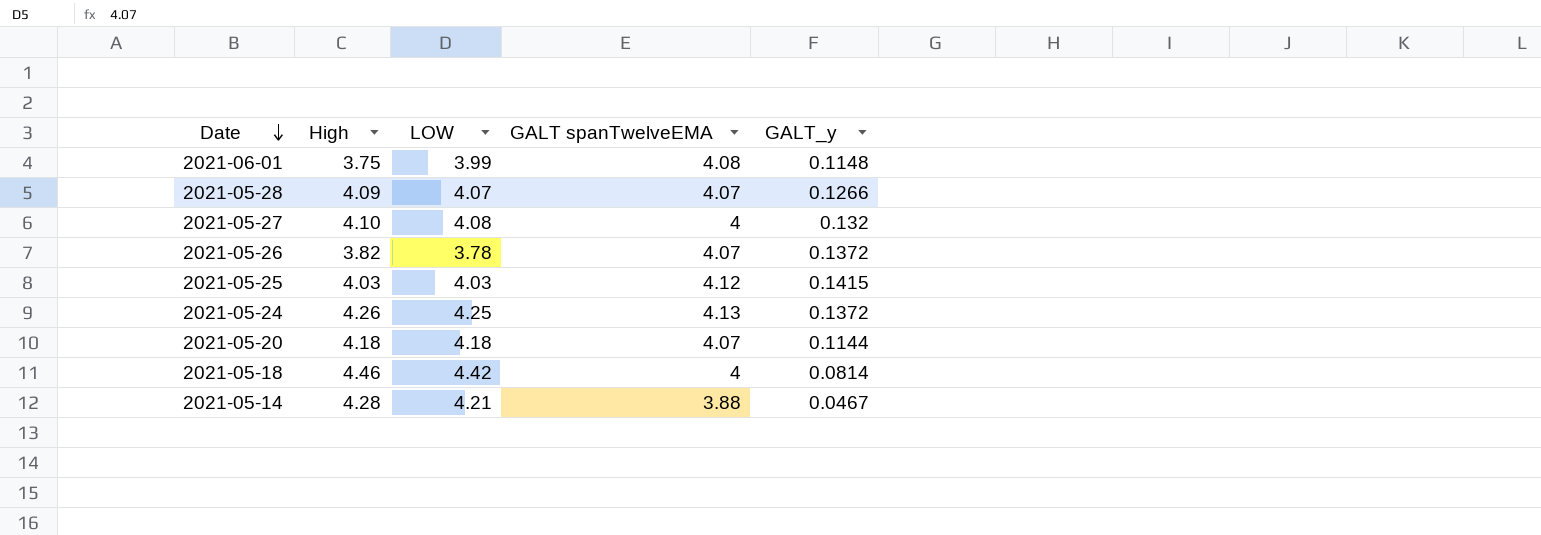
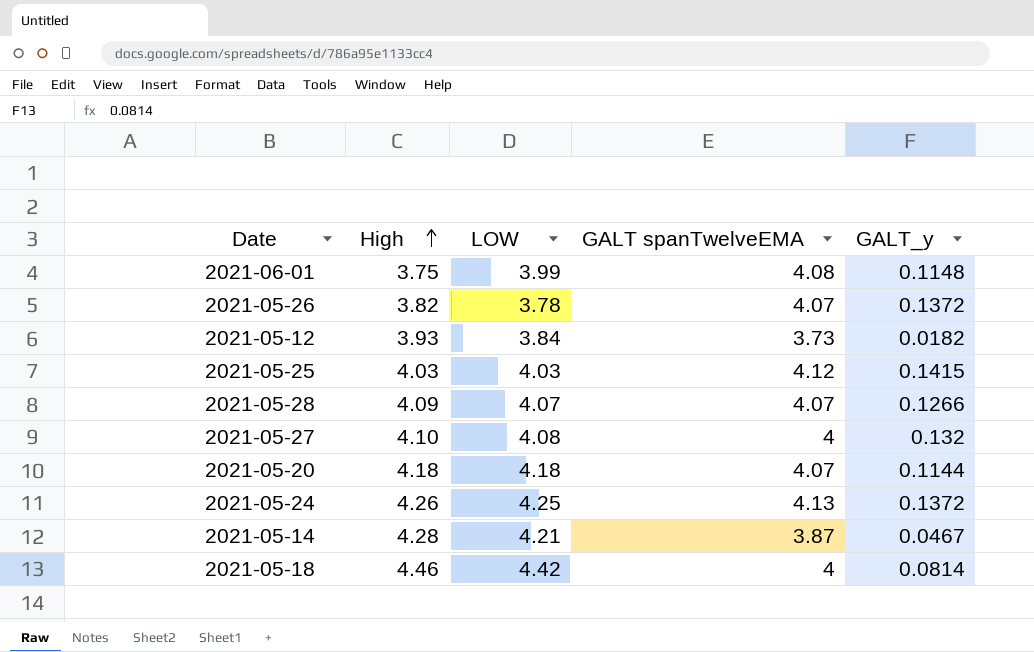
row order: Date descending -> High ascending
row 2021-05-12: none -> 3.93 | 3.84 | 3.73 | 0.0182
2021-05-14 | GALT spanTwelveEMA: 3.88 -> 3.87

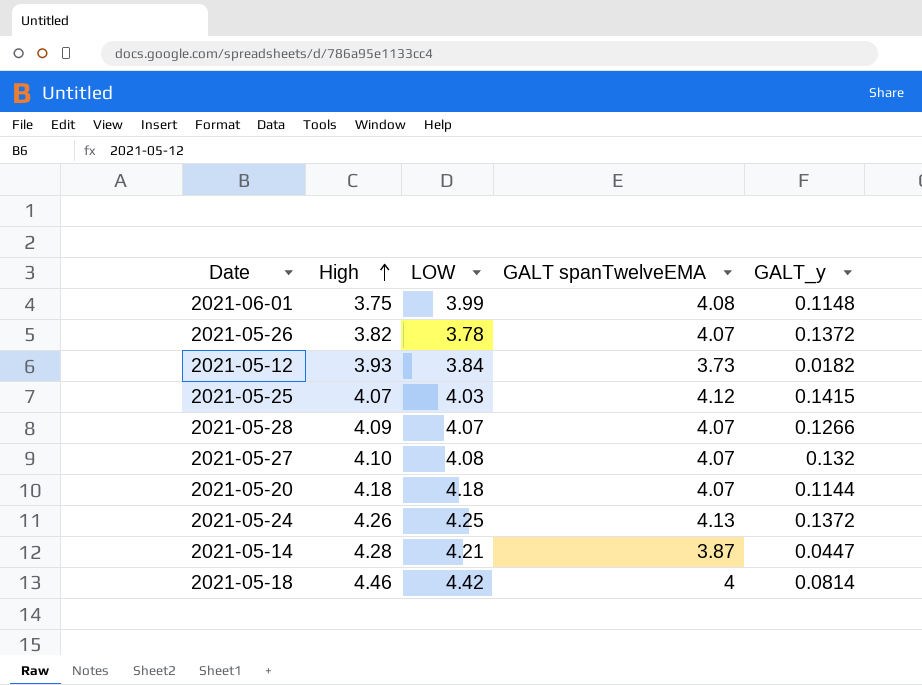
2021-05-25 | High: 4.03 -> 4.07
2021-05-27 | GALT spanTwelveEMA: 4 -> 4.07
2021-05-14 | GALT_y: 0.0467 -> 0.0447

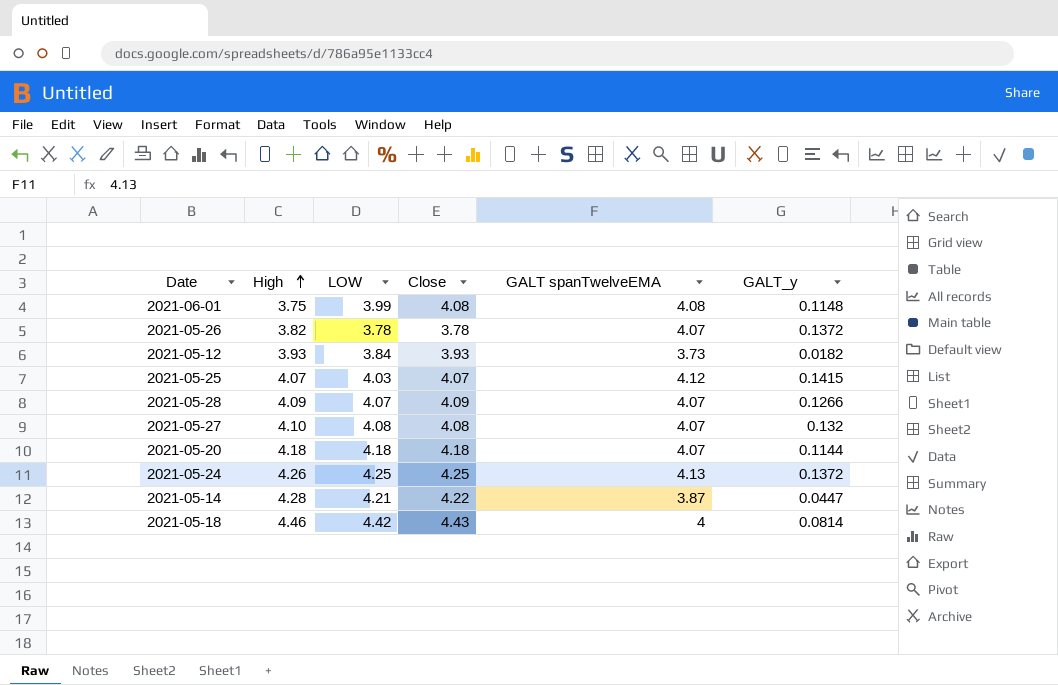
column Close | position: none -> 4

